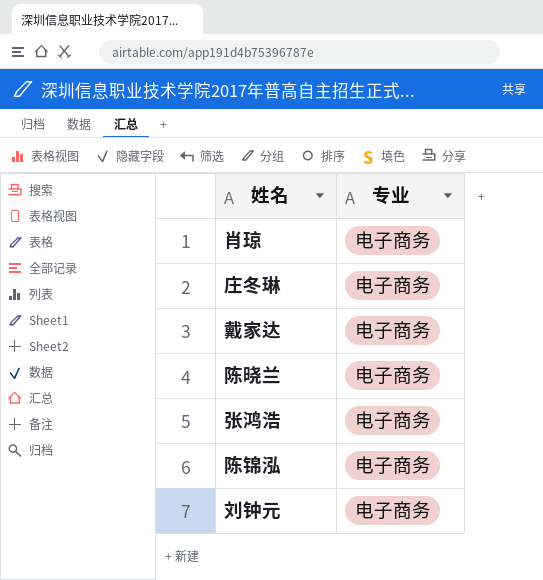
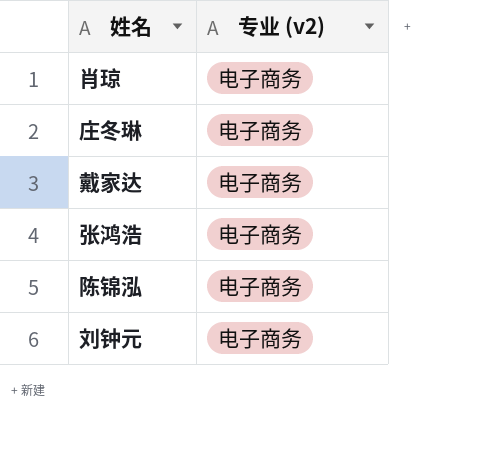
column name: 专业 -> 专业 (v2)
row 陈晓兰: 电子商务 -> none

